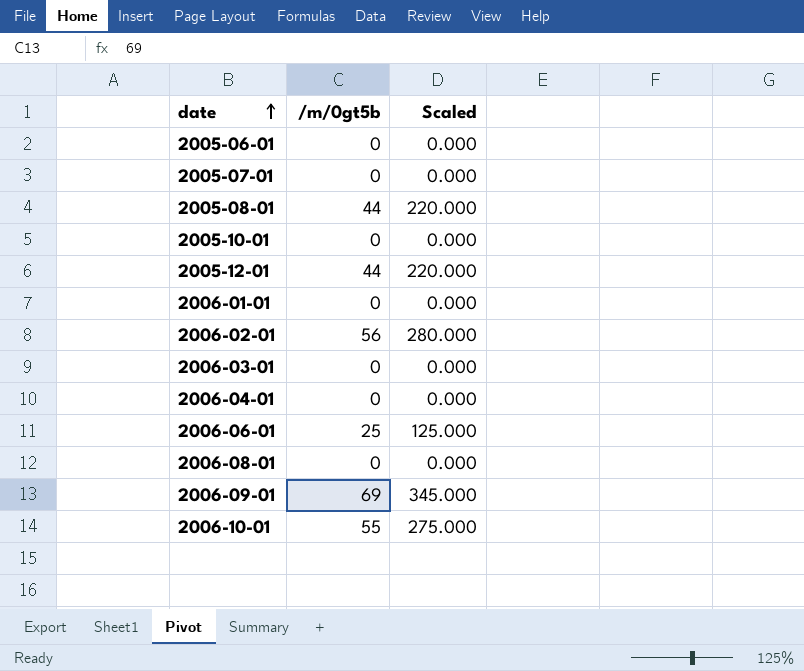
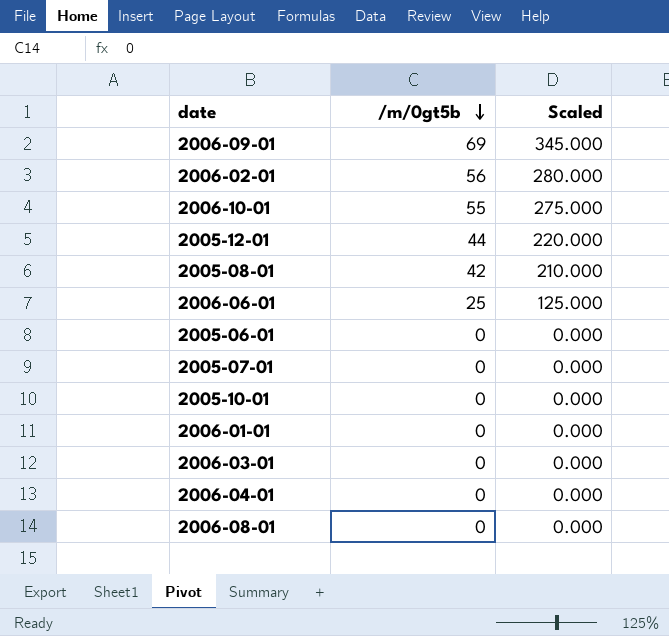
row order: date ascending -> /m/0gt5b descending
2005-08-01 | /m/0gt5b: 44 -> 42
2005-08-01 | Scaled: 220.000 -> 210.000

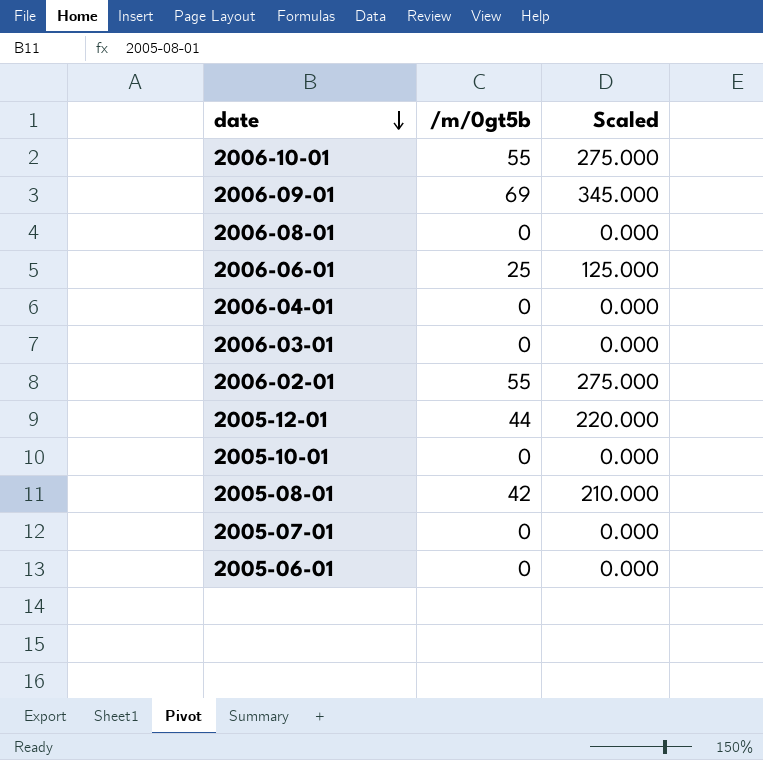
row order: /m/0gt5b descending -> date descending
row 2006-01-01: 0 | 0.000 -> none
2006-02-01 | /m/0gt5b: 56 -> 55
2006-02-01 | Scaled: 280.000 -> 275.000

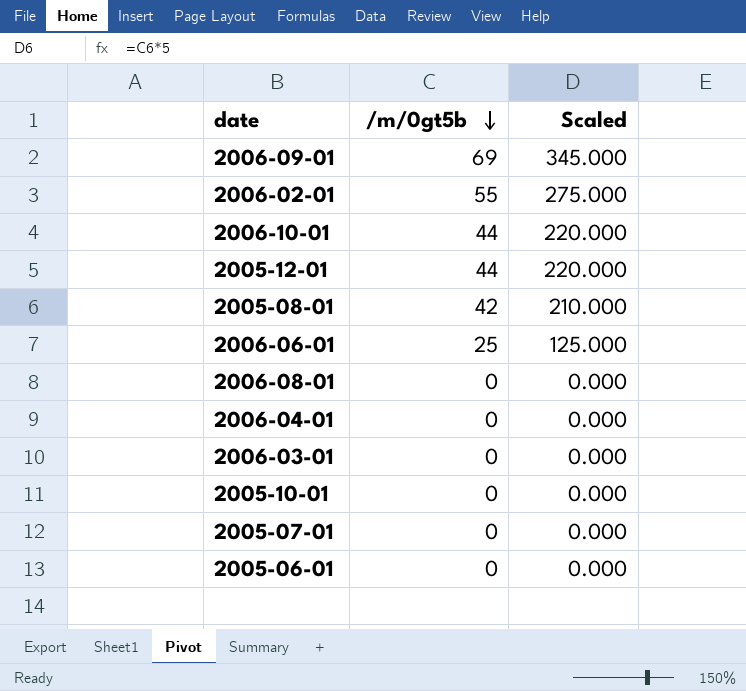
row order: date descending -> /m/0gt5b descending
2006-10-01 | /m/0gt5b: 55 -> 44
2006-10-01 | Scaled: 275.000 -> 220.000

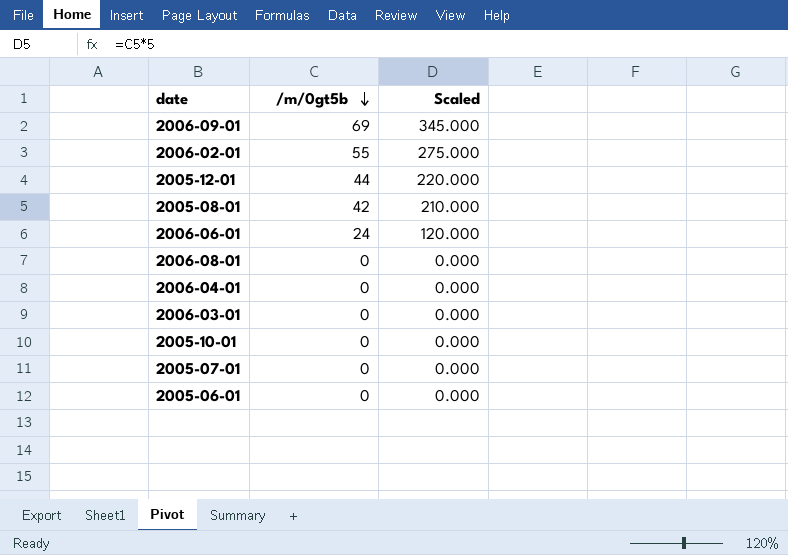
row 2006-10-01: 44 | 220.000 -> none
2006-06-01 | /m/0gt5b: 25 -> 24
2006-06-01 | Scaled: 125.000 -> 120.000

